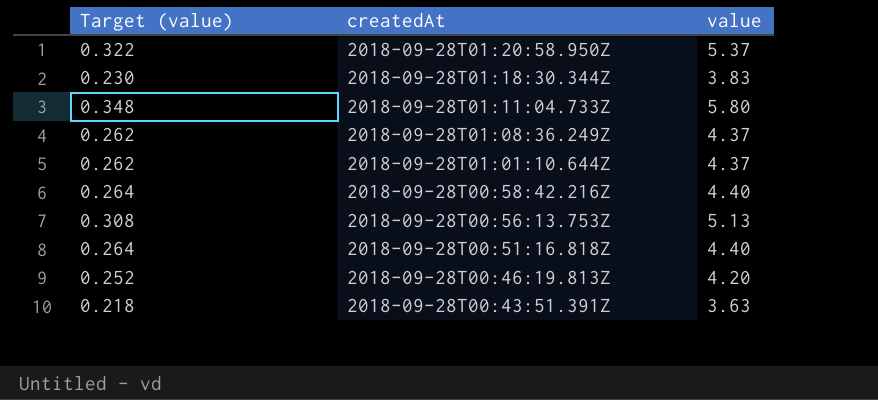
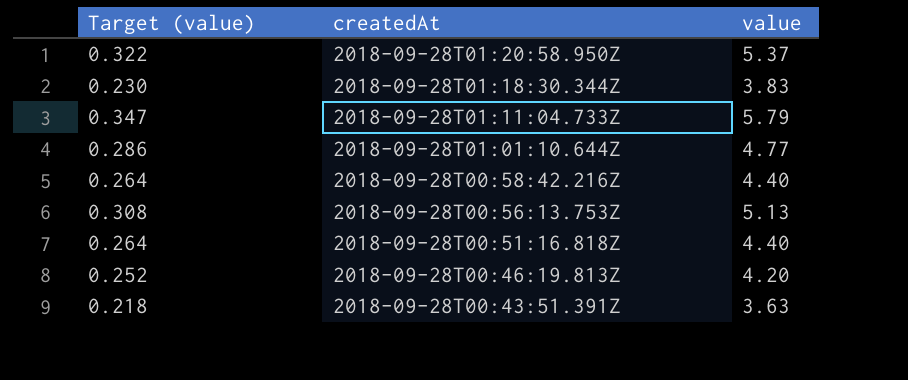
row 2018-09-28T01:08:36.249Z: 0.262 | 4.37 -> none
2018-09-28T01:11:04.733Z | Target (value): 0.348 -> 0.347
2018-09-28T01:11:04.733Z | value: 5.80 -> 5.79
2018-09-28T01:01:10.644Z | Target (value): 0.262 -> 0.286
2018-09-28T01:01:10.644Z | value: 4.37 -> 4.77

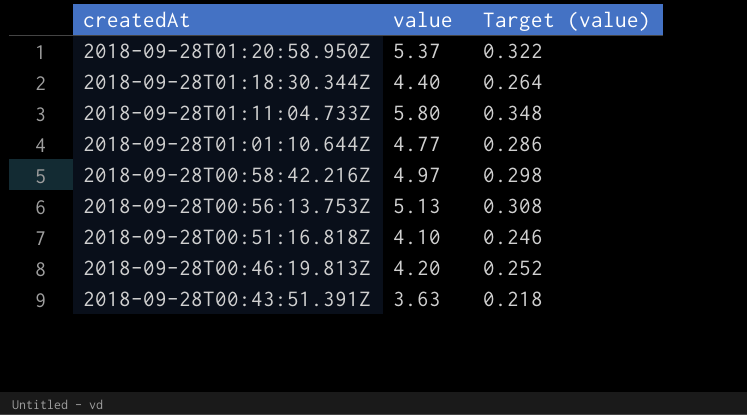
column Target (value) | position: 1 -> 3
2018-09-28T01:18:30.344Z | value: 3.83 -> 4.40
2018-09-28T01:18:30.344Z | Target (value): 0.230 -> 0.264
2018-09-28T01:11:04.733Z | value: 5.79 -> 5.80
2018-09-28T01:11:04.733Z | Target (value): 0.347 -> 0.348
2018-09-28T00:58:42.216Z | value: 4.40 -> 4.97
2018-09-28T00:58:42.216Z | Target (value): 0.264 -> 0.298
2018-09-28T00:51:16.818Z | value: 4.40 -> 4.10
2018-09-28T00:51:16.818Z | Target (value): 0.264 -> 0.246

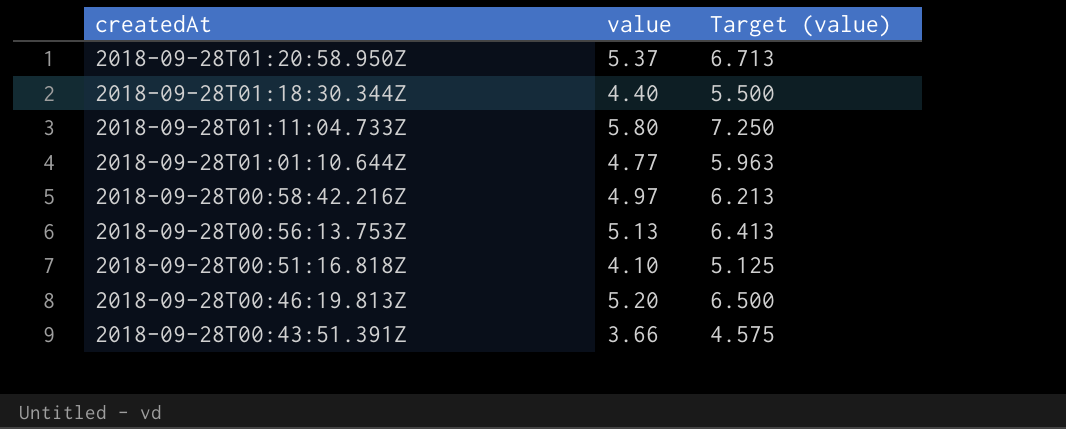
column Target (value) | formula: [value] * 0.06 -> [value] * 1.25
2018-09-28T00:46:19.813Z | value: 4.20 -> 5.20
2018-09-28T00:43:51.391Z | value: 3.63 -> 3.66

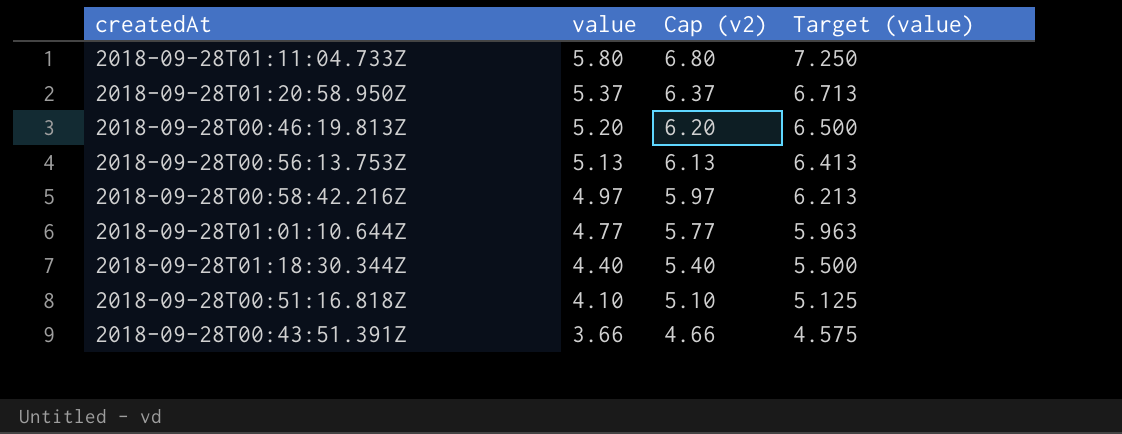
row order: createdAt descending -> value descending
column Cap (v2) | formula: none -> [value] + 1

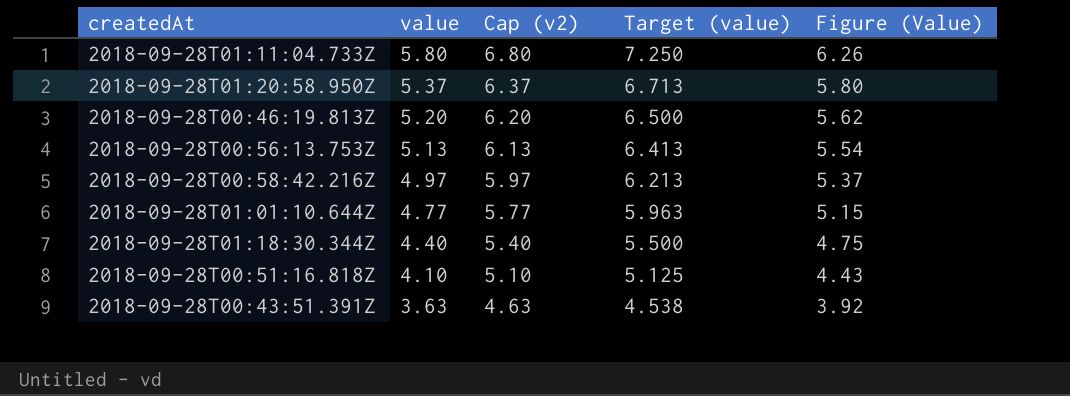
column Figure (Value) | formula: none -> [value] * 1.08
2018-09-28T00:43:51.391Z | value: 3.66 -> 3.63
2018-09-28T00:43:51.391Z | Cap (v2): 4.66 -> 4.63
2018-09-28T00:43:51.391Z | Target (value): 4.575 -> 4.538

